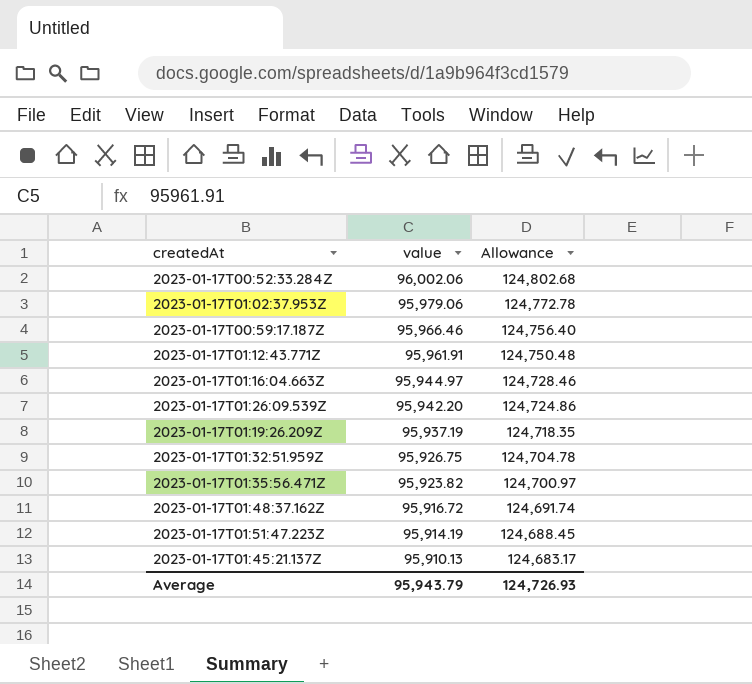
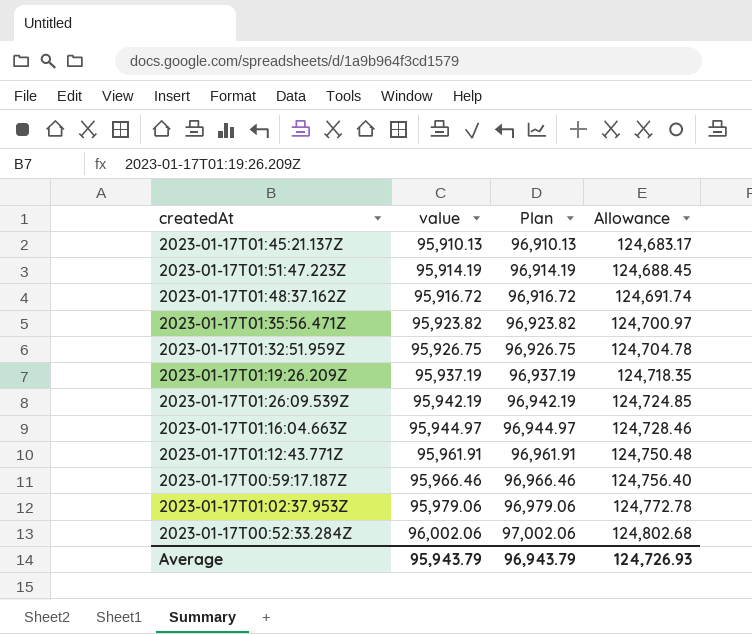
row order: value descending -> value ascending
column Plan | formula: none -> [value] + 1000
2023-01-17T01:26:09.539Z | value: 95,942.20 -> 95,942.19
2023-01-17T01:26:09.539Z | Allowance: 124,724.86 -> 124,724.85

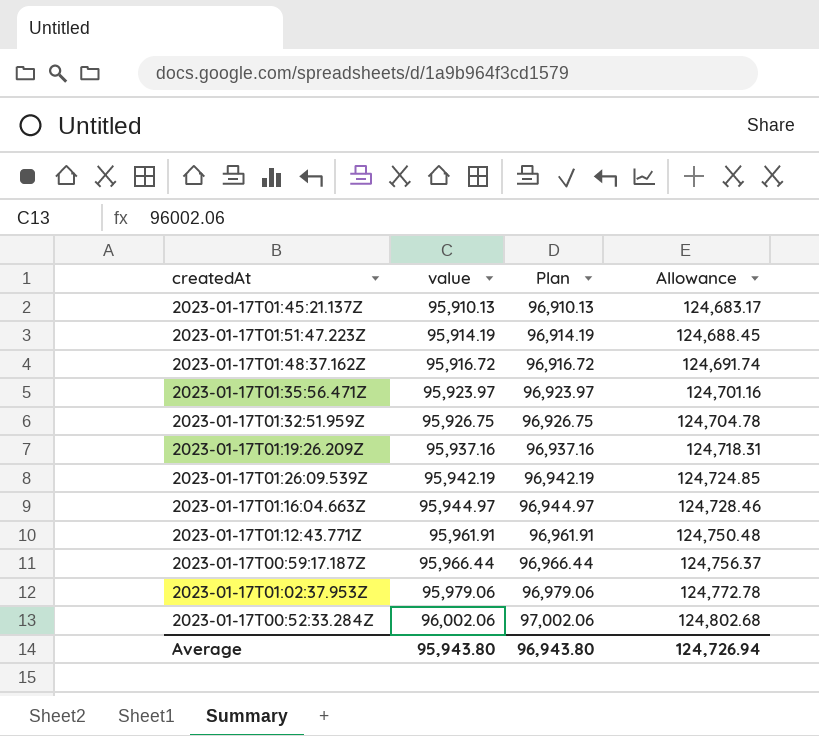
2023-01-17T01:35:56.471Z | value: 95,923.82 -> 95,923.97
2023-01-17T01:35:56.471Z | Plan: 96,923.82 -> 96,923.97
2023-01-17T01:35:56.471Z | Allowance: 124,700.97 -> 124,701.16
2023-01-17T01:19:26.209Z | value: 95,937.19 -> 95,937.16
2023-01-17T01:19:26.209Z | Plan: 96,937.19 -> 96,937.16
2023-01-17T01:19:26.209Z | Allowance: 124,718.35 -> 124,718.31
2023-01-17T00:59:17.187Z | value: 95,966.46 -> 95,966.44
2023-01-17T00:59:17.187Z | Plan: 96,966.46 -> 96,966.44
2023-01-17T00:59:17.187Z | Allowance: 124,756.40 -> 124,756.37
Average | value: 95,943.79 -> 95,943.80
Average | Plan: 96,943.79 -> 96,943.80
Average | Allowance: 124,726.93 -> 124,726.94

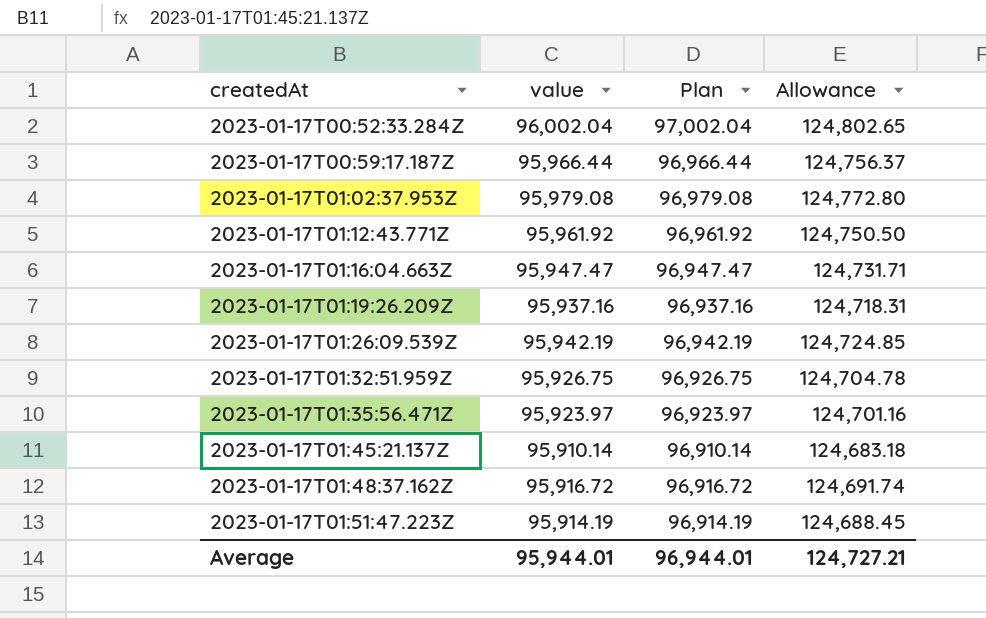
row order: value ascending -> createdAt ascending
2023-01-17T00:52:33.284Z | value: 96,002.06 -> 96,002.04
2023-01-17T00:52:33.284Z | Plan: 97,002.06 -> 97,002.04
2023-01-17T00:52:33.284Z | Allowance: 124,802.68 -> 124,802.65
2023-01-17T01:02:37.953Z | value: 95,979.06 -> 95,979.08
2023-01-17T01:02:37.953Z | Plan: 96,979.06 -> 96,979.08
2023-01-17T01:02:37.953Z | Allowance: 124,772.78 -> 124,772.80
2023-01-17T01:12:43.771Z | value: 95,961.91 -> 95,961.92
2023-01-17T01:12:43.771Z | Plan: 96,961.91 -> 96,961.92
2023-01-17T01:12:43.771Z | Allowance: 124,750.48 -> 124,750.50
2023-01-17T01:16:04.663Z | value: 95,944.97 -> 95,947.47
2023-01-17T01:16:04.663Z | Plan: 96,944.97 -> 96,947.47
2023-01-17T01:16:04.663Z | Allowance: 124,728.46 -> 124,731.71
2023-01-17T01:45:21.137Z | value: 95,910.13 -> 95,910.14
2023-01-17T01:45:21.137Z | Plan: 96,910.13 -> 96,910.14
2023-01-17T01:45:21.137Z | Allowance: 124,683.17 -> 124,683.18
Average | value: 95,943.80 -> 95,944.01
Average | Plan: 96,943.80 -> 96,944.01
Average | Allowance: 124,726.94 -> 124,727.21

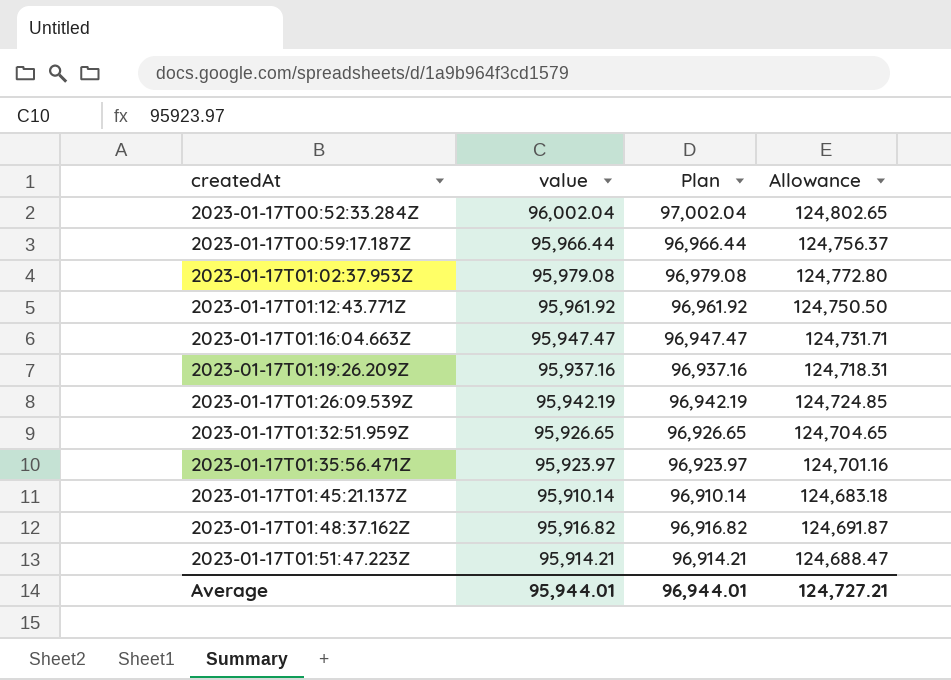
2023-01-17T01:32:51.959Z | value: 95,926.75 -> 95,926.65
2023-01-17T01:32:51.959Z | Plan: 96,926.75 -> 96,926.65
2023-01-17T01:32:51.959Z | Allowance: 124,704.78 -> 124,704.65
2023-01-17T01:48:37.162Z | value: 95,916.72 -> 95,916.82
2023-01-17T01:48:37.162Z | Plan: 96,916.72 -> 96,916.82
2023-01-17T01:48:37.162Z | Allowance: 124,691.74 -> 124,691.87
2023-01-17T01:51:47.223Z | value: 95,914.19 -> 95,914.21
2023-01-17T01:51:47.223Z | Plan: 96,914.19 -> 96,914.21
2023-01-17T01:51:47.223Z | Allowance: 124,688.45 -> 124,688.47

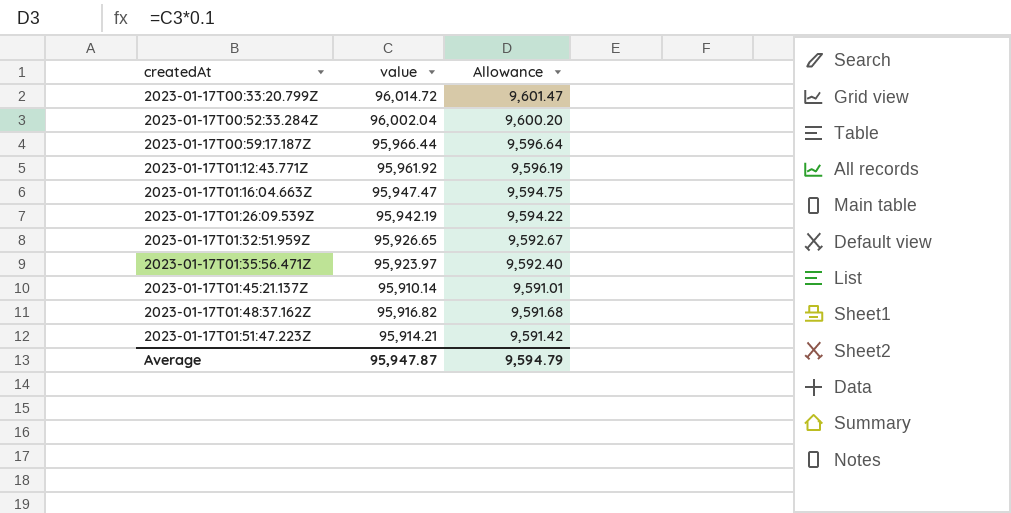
column Plan | formula: [value] + 1000 -> none
column Allowance | formula: [value] * 1.3 -> [value] * 0.1
row 2023-01-17T01:02:37.953Z: 95,979.08 | 96,979.08 | 124,772.80 -> none
row 2023-01-17T01:19:26.209Z: 95,937.16 | 96,937.16 | 124,718.31 -> none
row 2023-01-17T00:33:20.799Z: none -> 96,014.72 | 9,601.47
Average | value: 95,944.01 -> 95,947.87
Average | Allowance: 124,727.21 -> 9,594.79

